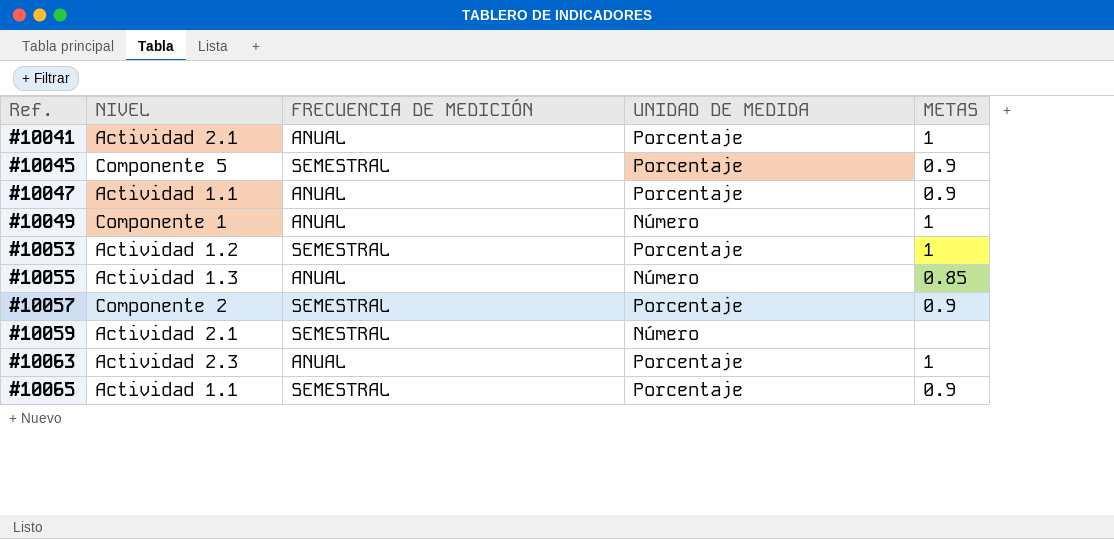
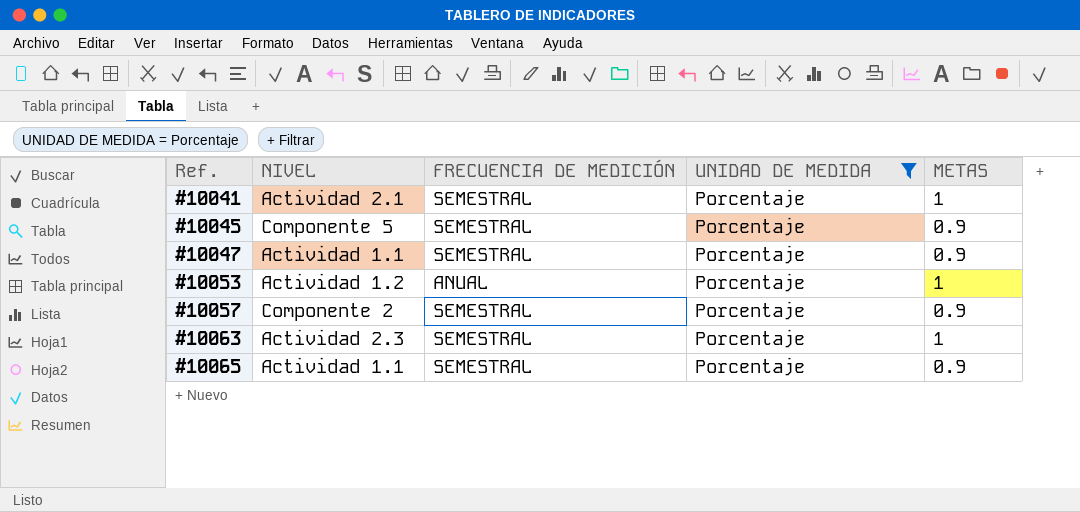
filter: none -> UNIDAD DE MEDIDA = Porcentaje
#10041 | FRECUENCIA DE MEDICIÓN: ANUAL -> SEMESTRAL
#10047 | FRECUENCIA DE MEDICIÓN: ANUAL -> SEMESTRAL
#10053 | FRECUENCIA DE MEDICIÓN: SEMESTRAL -> ANUAL
#10063 | FRECUENCIA DE MEDICIÓN: ANUAL -> SEMESTRAL

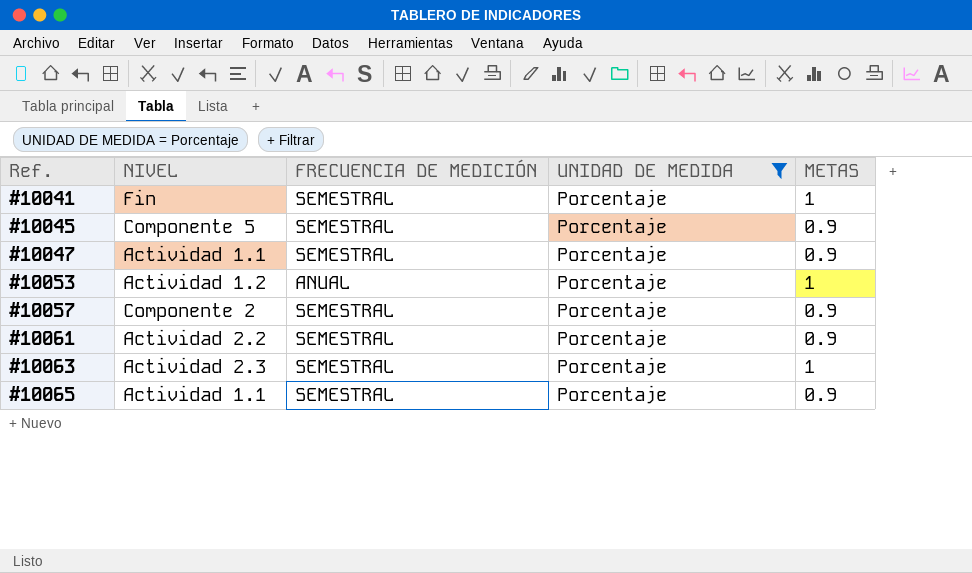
#10041 | NIVEL: Actividad 2.1 -> Fin
row #10061: none -> Actividad 2.2 | SEMESTRAL | Porcentaje | 0.9

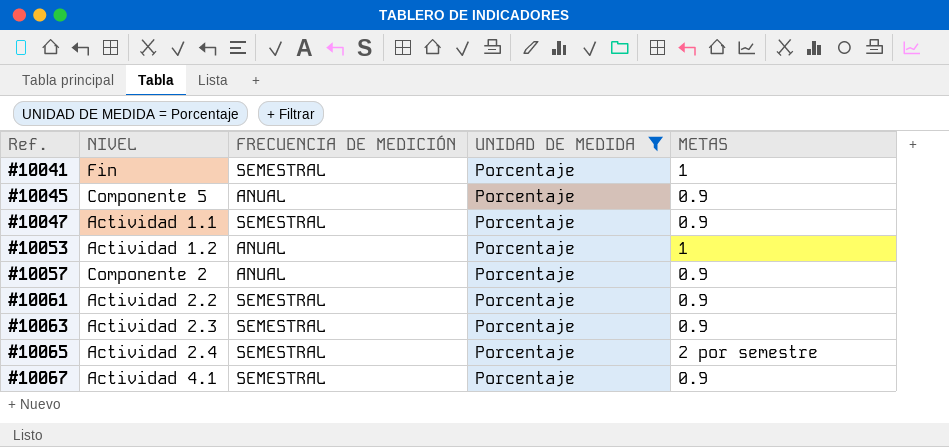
#10045 | FRECUENCIA DE MEDICIÓN: SEMESTRAL -> ANUAL
#10057 | FRECUENCIA DE MEDICIÓN: SEMESTRAL -> ANUAL
#10063 | METAS: 1 -> 0.9
#10065 | NIVEL: Actividad 1.1 -> Actividad 2.4
#10065 | METAS: 0.9 -> 2 por semestre
row #10067: none -> Actividad 4.1 | SEMESTRAL | Porcentaje | 0.9

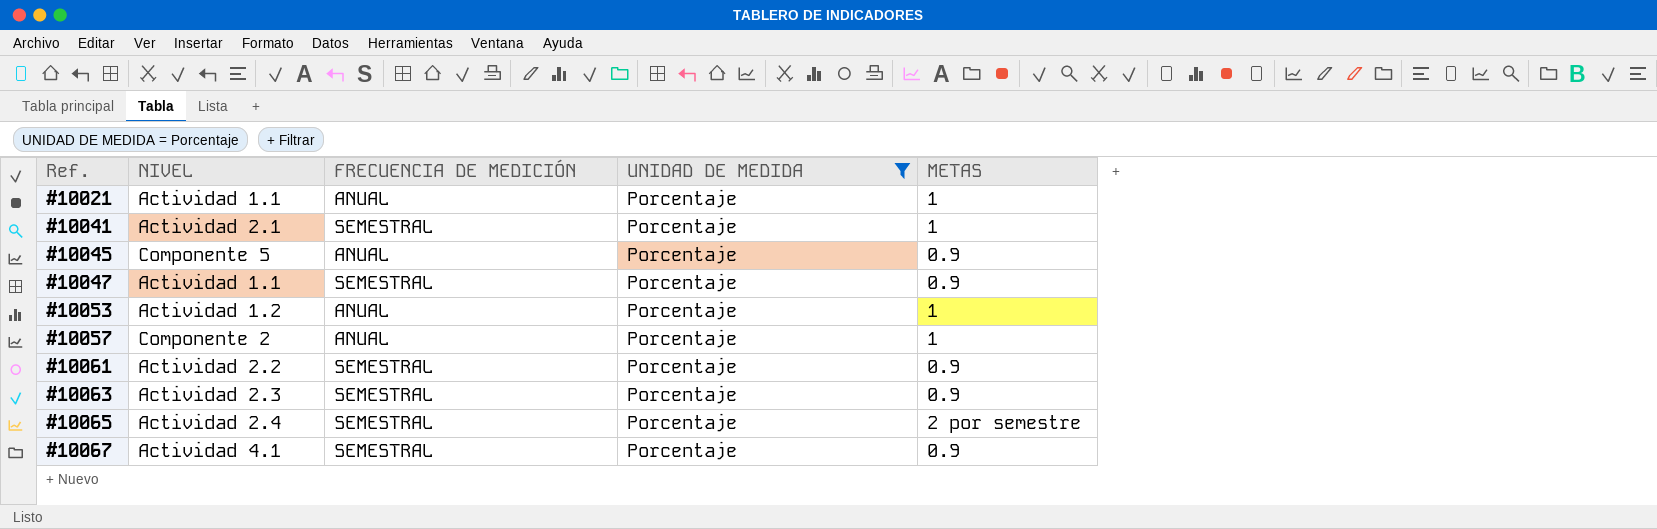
row #10021: none -> Actividad 1.1 | ANUAL | Porcentaje | 1
#10041 | NIVEL: Fin -> Actividad 2.1
#10057 | METAS: 0.9 -> 1

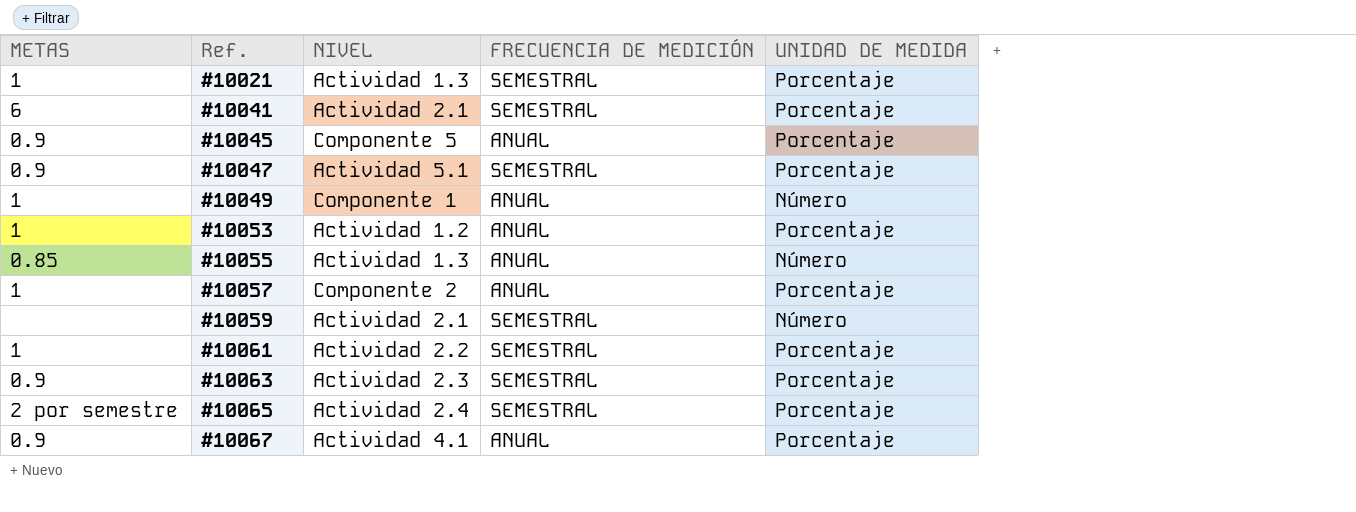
filter: UNIDAD DE MEDIDA = Porcentaje -> none
column METAS | position: 5 -> 1
#10021 | NIVEL: Actividad 1.1 -> Actividad 1.3
#10021 | FRECUENCIA DE MEDICIÓN: ANUAL -> SEMESTRAL
#10041 | METAS: 1 -> 6
#10047 | NIVEL: Actividad 1.1 -> Actividad 5.1
#10061 | METAS: 0.9 -> 1
#10067 | FRECUENCIA DE MEDICIÓN: SEMESTRAL -> ANUAL

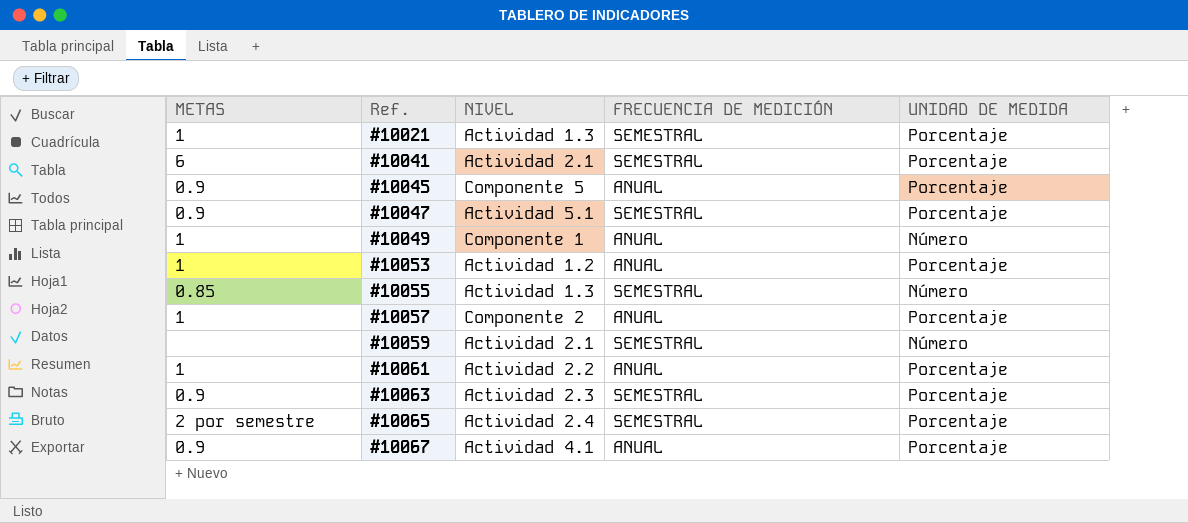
#10055 | FRECUENCIA DE MEDICIÓN: ANUAL -> SEMESTRAL
#10061 | FRECUENCIA DE MEDICIÓN: SEMESTRAL -> ANUAL

